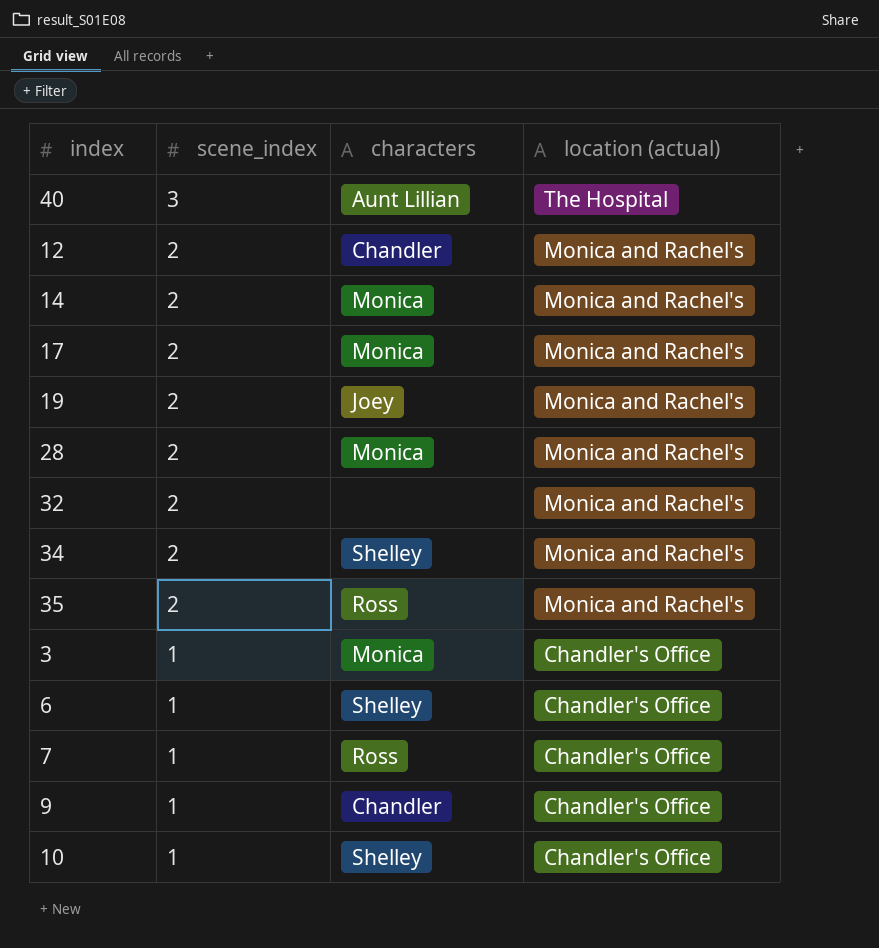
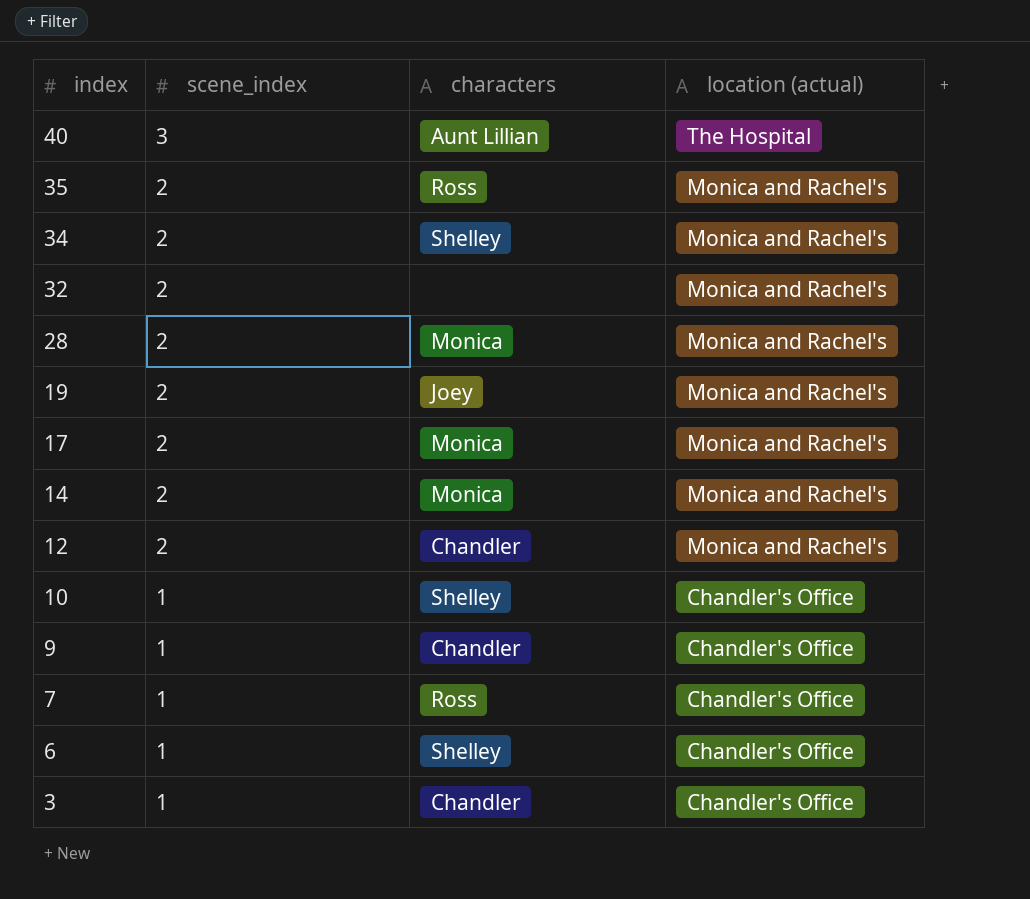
row order: scene_index descending -> index descending
3 | characters: Monica -> Chandler

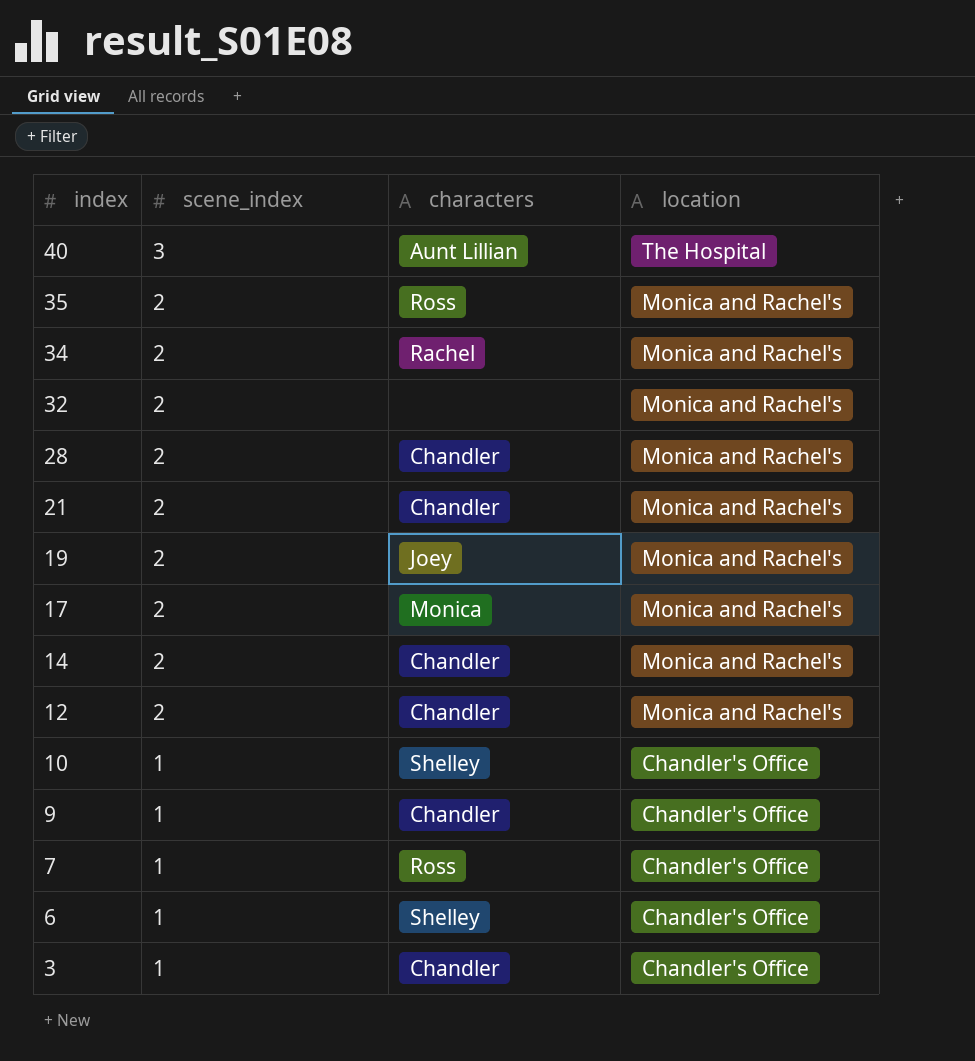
column name: location (actual) -> location
34 | characters: Shelley -> Rachel
28 | characters: Monica -> Chandler
row 21: none -> 2 | Chandler | Monica and Rachel's
14 | characters: Monica -> Chandler

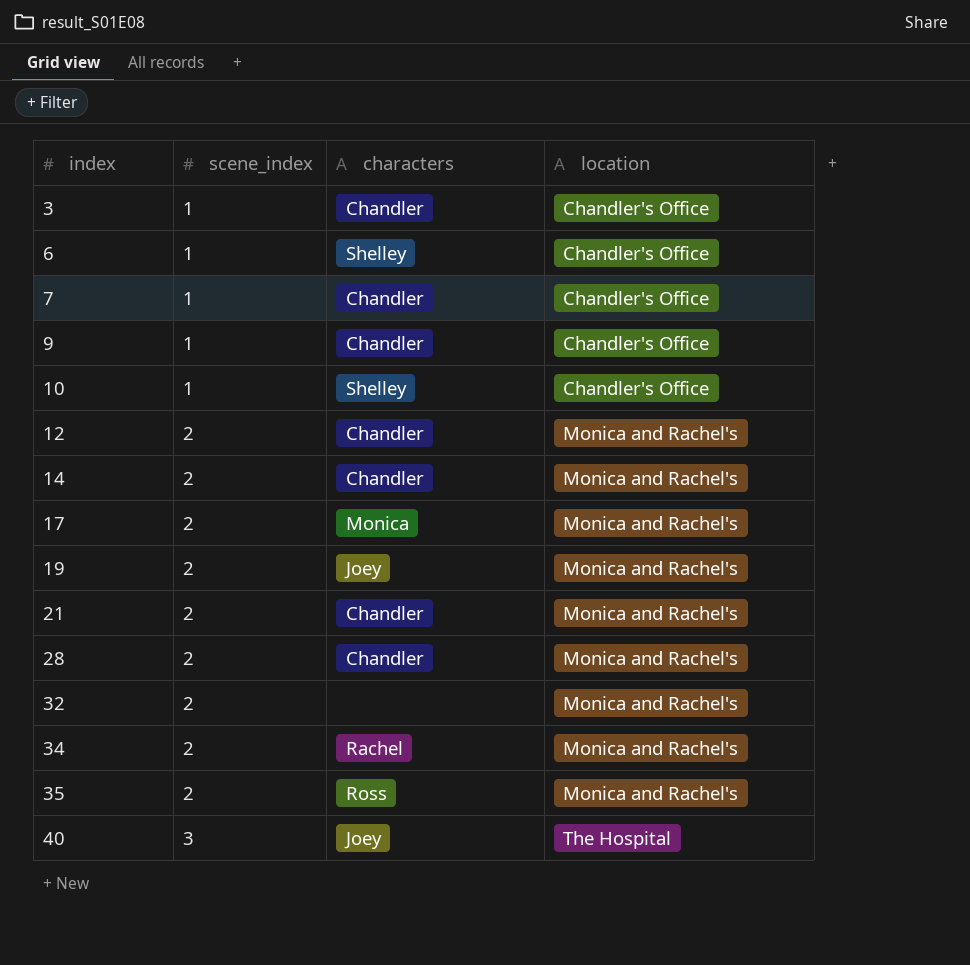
row order: index descending -> index ascending
7 | characters: Ross -> Chandler
40 | characters: Aunt Lillian -> Joey

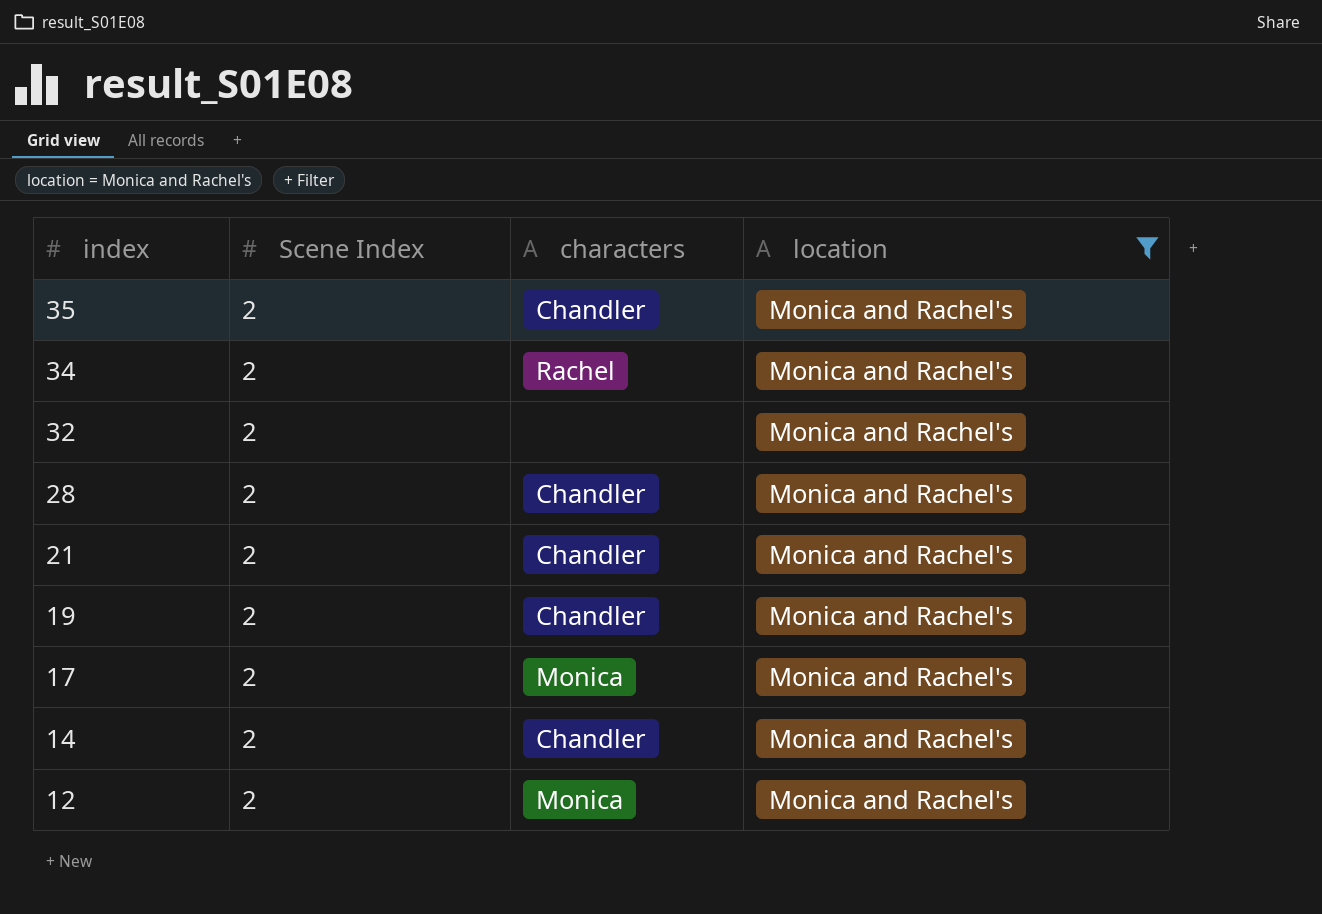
filter: none -> location = Monica and Rachel's
row order: index ascending -> index descending
column name: scene_index -> Scene Index
35 | characters: Ross -> Chandler
19 | characters: Joey -> Chandler
12 | characters: Chandler -> Monica

